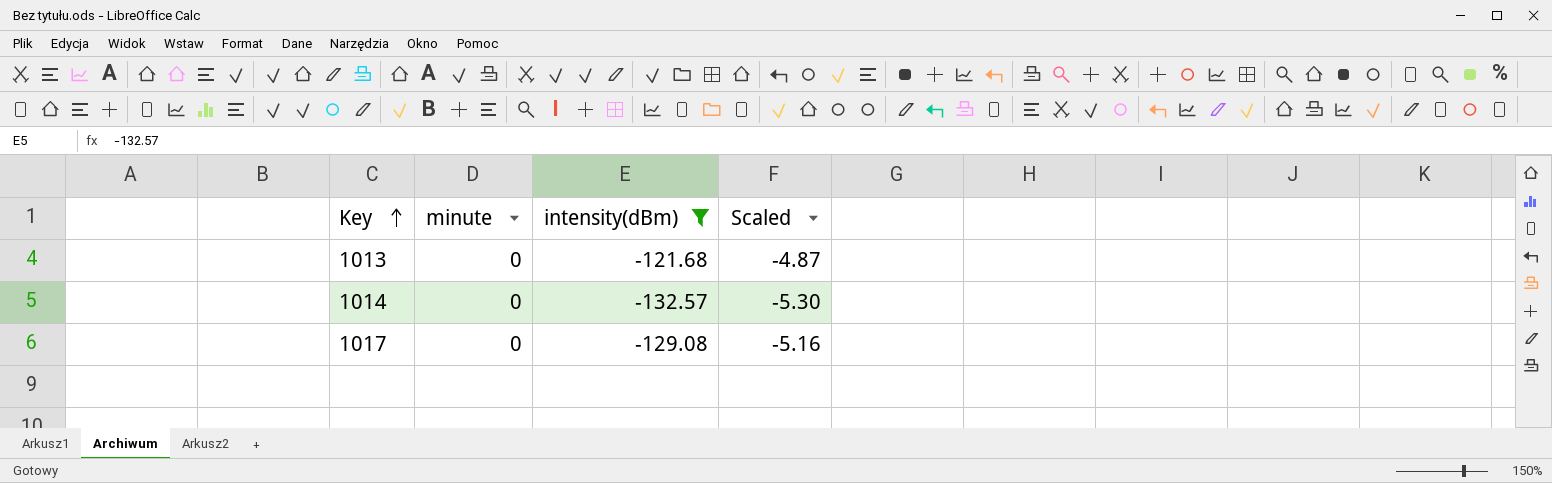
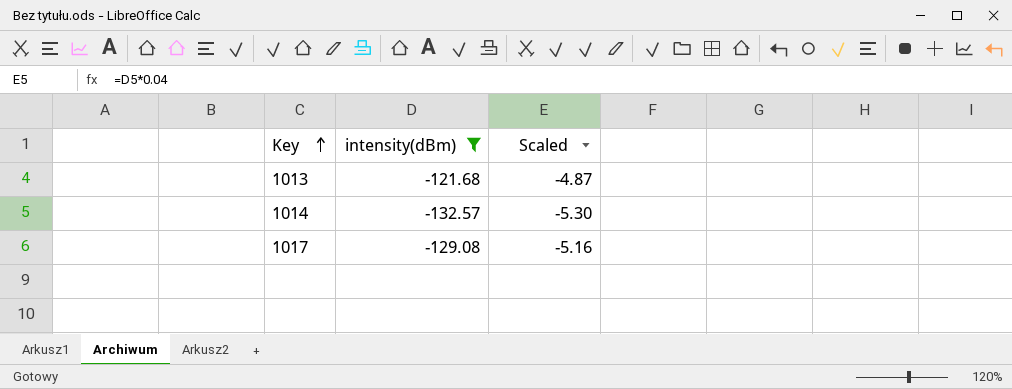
column minute | position: 2 -> none

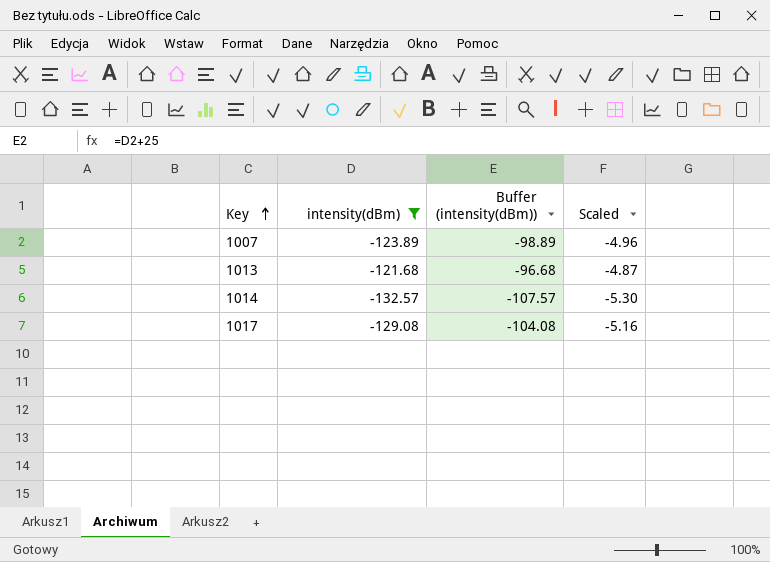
column Buffer (intensity(dBm)) | formula: none -> [intensity(dBm)] + 25
row 1007: none -> -123.89 | -98.89 | -4.96

